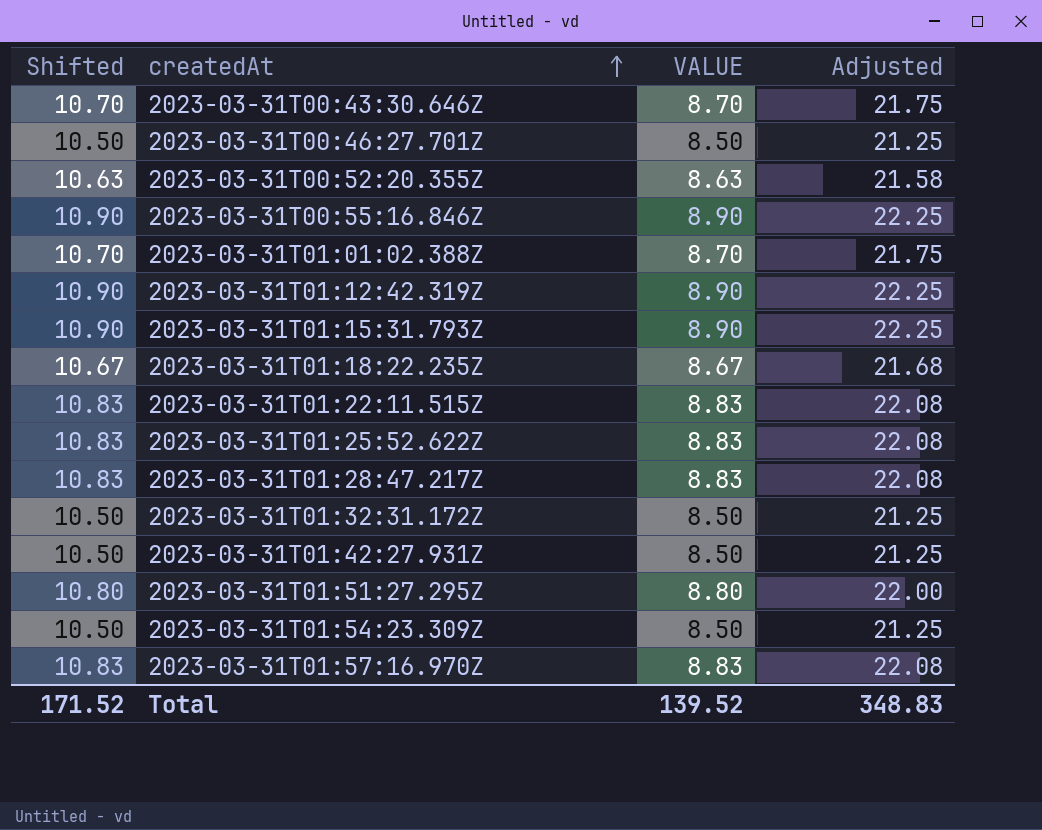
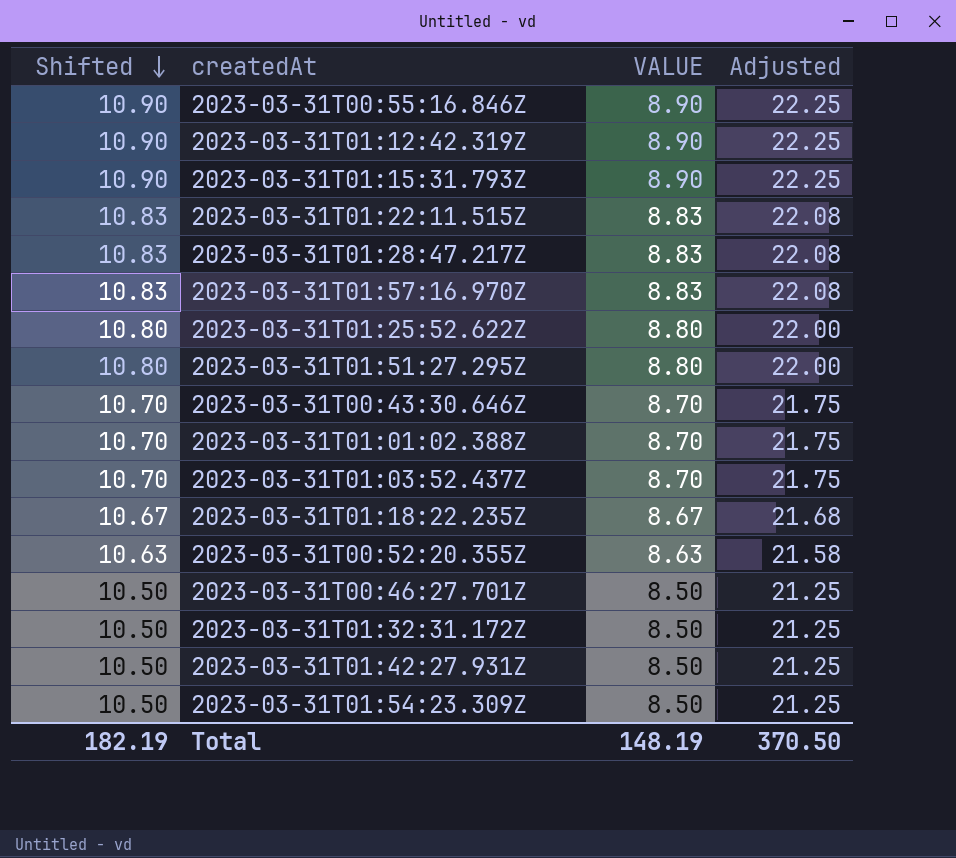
row order: createdAt ascending -> Shifted descending
2023-03-31T01:25:52.622Z | Shifted: 10.83 -> 10.80
2023-03-31T01:25:52.622Z | VALUE: 8.83 -> 8.80
2023-03-31T01:25:52.622Z | Adjusted: 22.08 -> 22.00
row 2023-03-31T01:03:52.437Z: none -> 10.70 | 8.70 | 21.75
Total | Shifted: 171.52 -> 182.19
Total | VALUE: 139.52 -> 148.19
Total | Adjusted: 348.83 -> 370.50

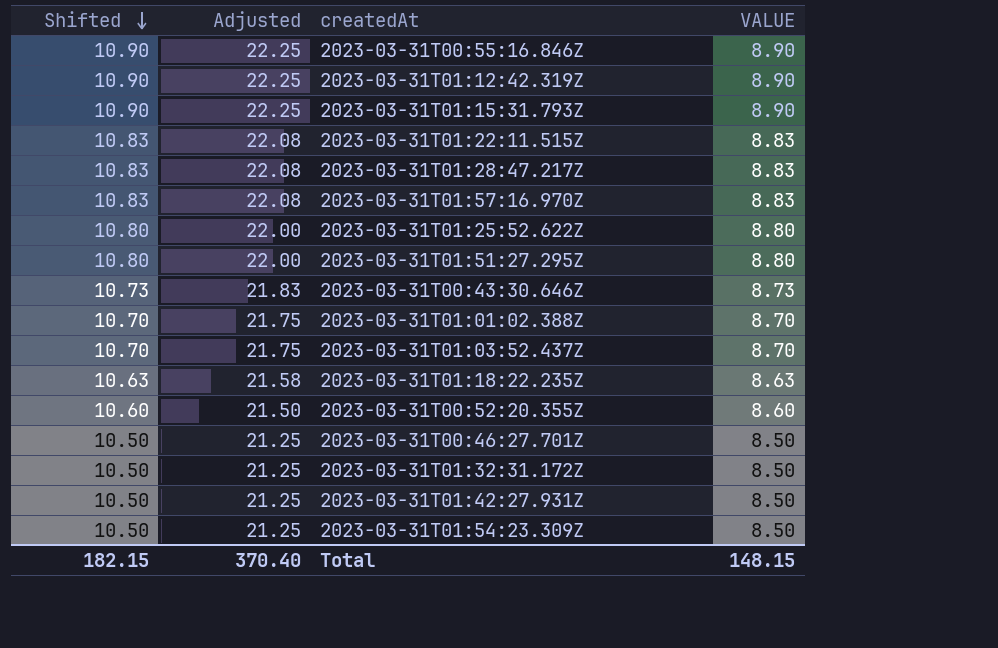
column Adjusted | position: 4 -> 2
2023-03-31T00:43:30.646Z | Shifted: 10.70 -> 10.73
2023-03-31T00:43:30.646Z | Adjusted: 21.75 -> 21.83
2023-03-31T00:43:30.646Z | VALUE: 8.70 -> 8.73
2023-03-31T01:18:22.235Z | Shifted: 10.67 -> 10.63
2023-03-31T01:18:22.235Z | Adjusted: 21.68 -> 21.58
2023-03-31T01:18:22.235Z | VALUE: 8.67 -> 8.63
2023-03-31T00:52:20.355Z | Shifted: 10.63 -> 10.60
2023-03-31T00:52:20.355Z | Adjusted: 21.58 -> 21.50
2023-03-31T00:52:20.355Z | VALUE: 8.63 -> 8.60
Total | Shifted: 182.19 -> 182.15
Total | Adjusted: 370.50 -> 370.40
Total | VALUE: 148.19 -> 148.15

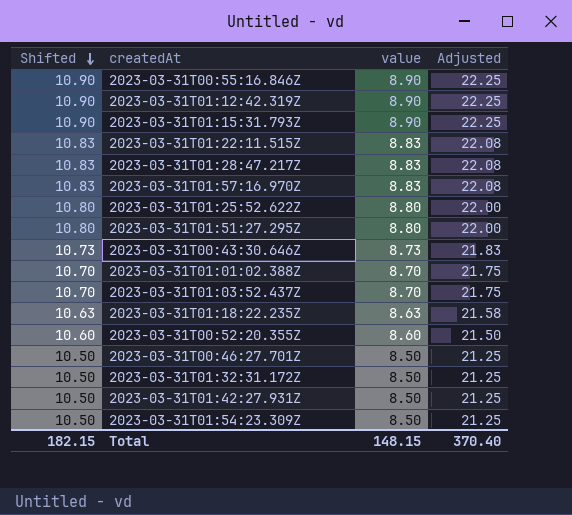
column name: VALUE -> value
column Adjusted | position: 2 -> 4

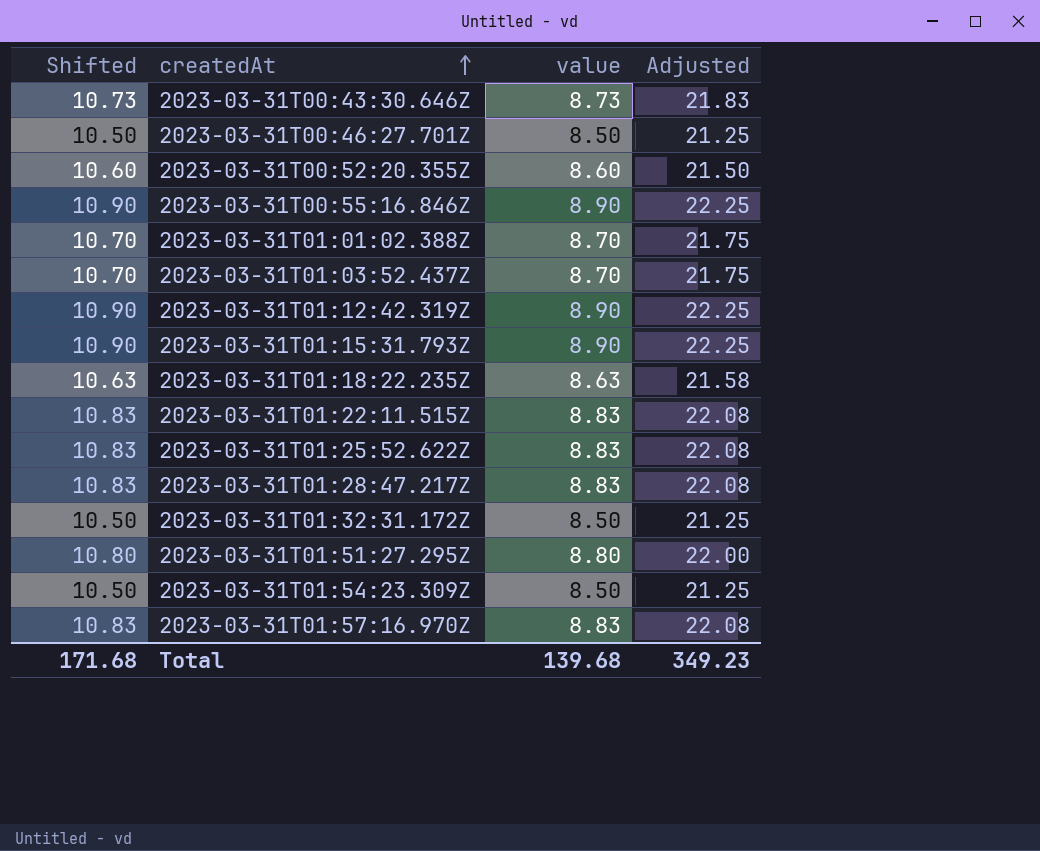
row order: Shifted descending -> createdAt ascending
row 2023-03-31T01:42:27.931Z: 10.50 | 8.50 | 21.25 -> none
2023-03-31T01:25:52.622Z | Shifted: 10.80 -> 10.83
2023-03-31T01:25:52.622Z | value: 8.80 -> 8.83
2023-03-31T01:25:52.622Z | Adjusted: 22.00 -> 22.08
Total | Shifted: 182.15 -> 171.68
Total | value: 148.15 -> 139.68
Total | Adjusted: 370.40 -> 349.23

